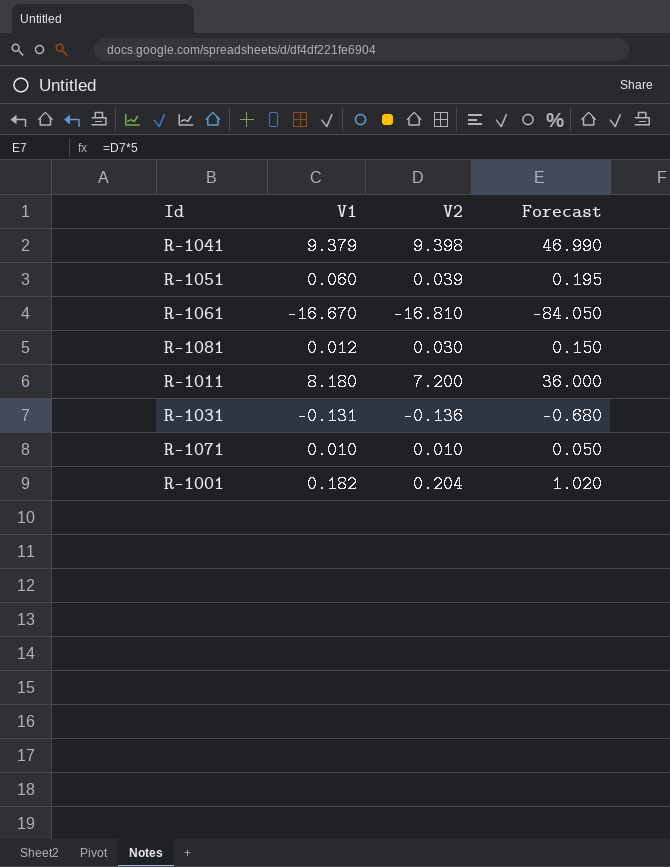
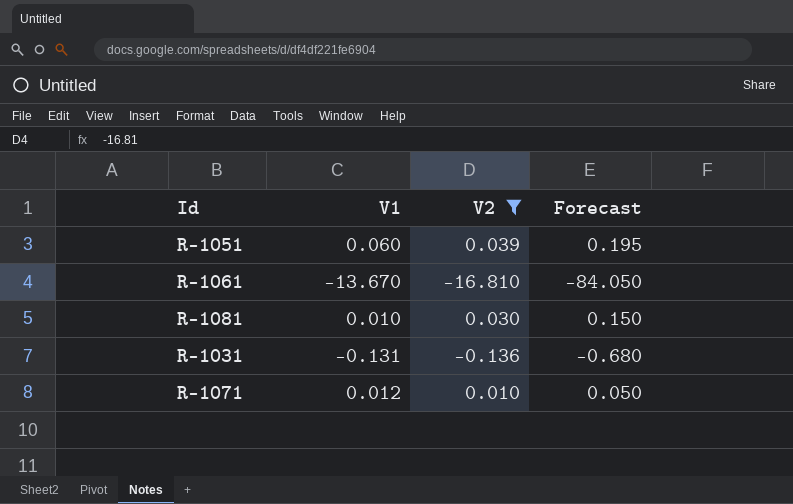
filter: none -> V2 <= 0.039
R-1061 | V1: -16.670 -> -13.670
R-1081 | V1: 0.012 -> 0.010
R-1071 | V1: 0.010 -> 0.012

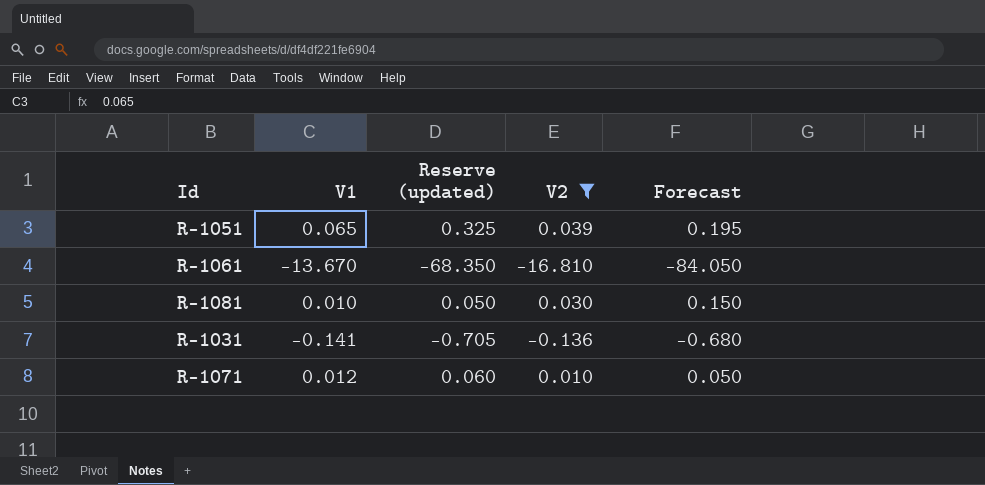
column Reserve (updated) | formula: none -> [V1] * 5
R-1051 | V1: 0.060 -> 0.065
R-1031 | V1: -0.131 -> -0.141

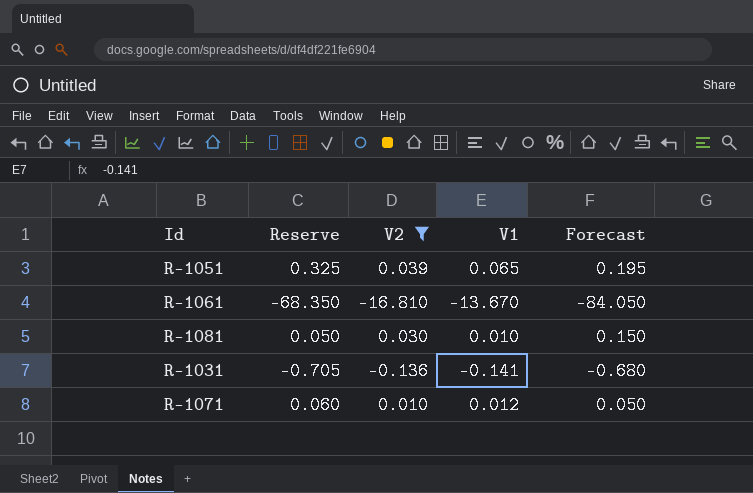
column name: Reserve (updated) -> Reserve
column V1 | position: 2 -> 4

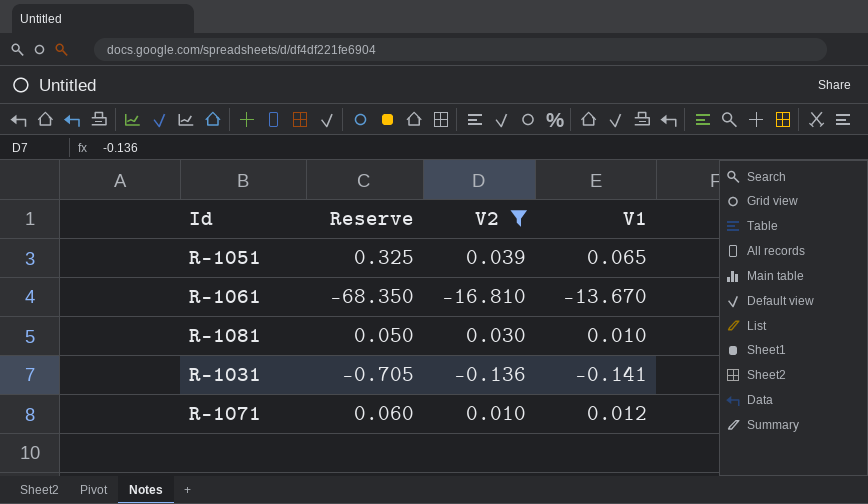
column Forecast | formula: [V2] * 5 -> none

